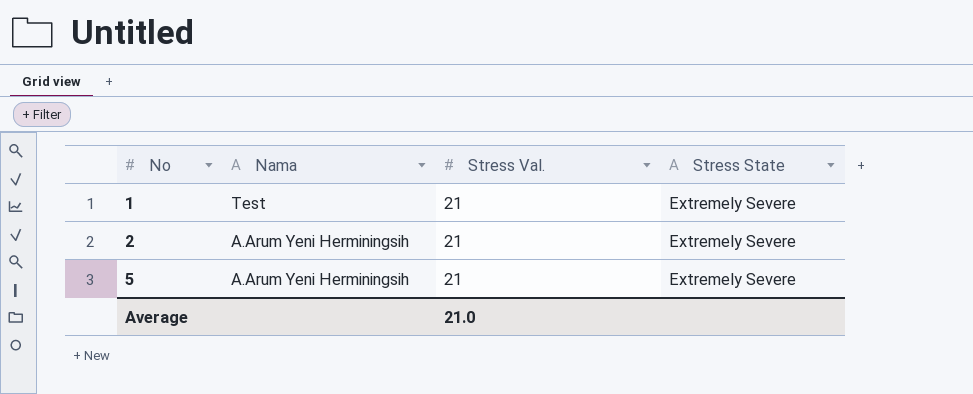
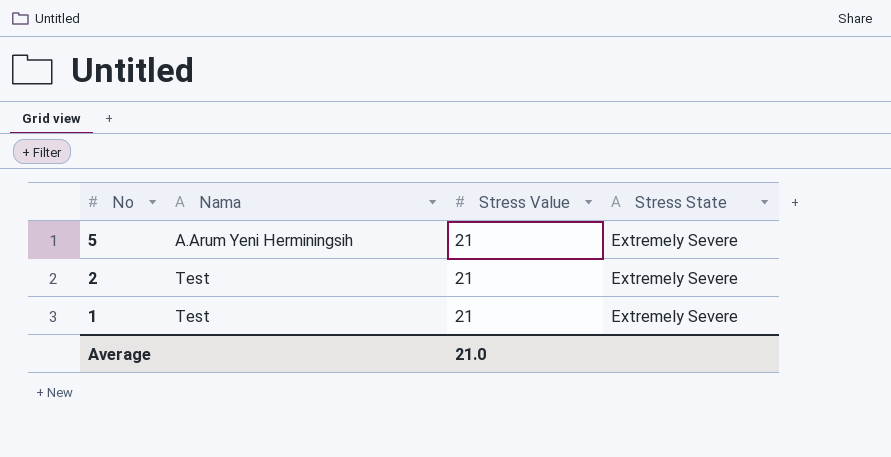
row order: No ascending -> No descending
column name: Stress Val. -> Stress Value
2 | Nama: A.Arum Yeni Herminingsih -> Test

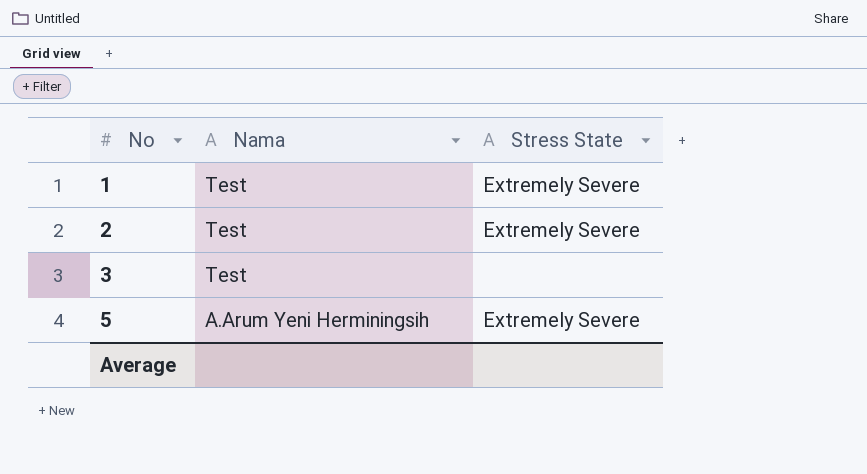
row order: No descending -> No ascending
column Stress Value | position: 3 -> none
row 3: none -> Test | none

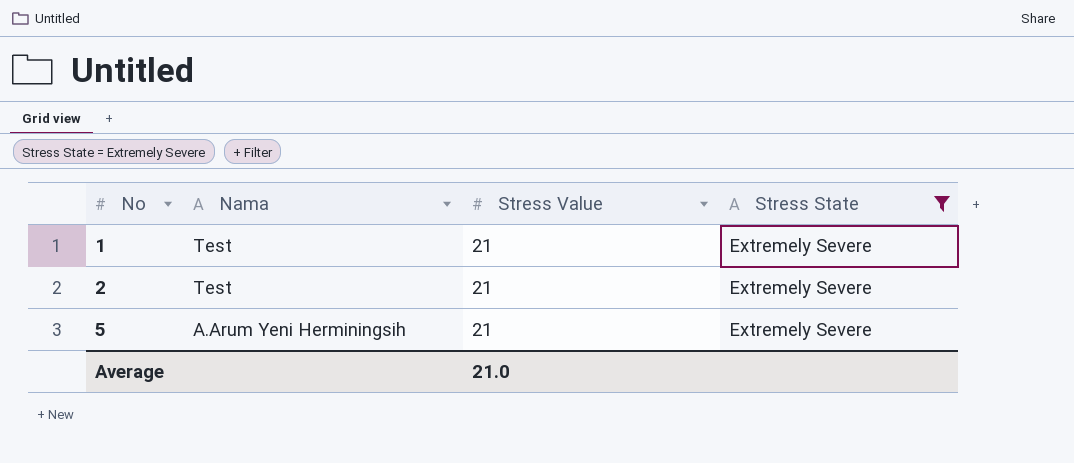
filter: none -> Stress State = Extremely Severe
column Stress Value | position: none -> 3

